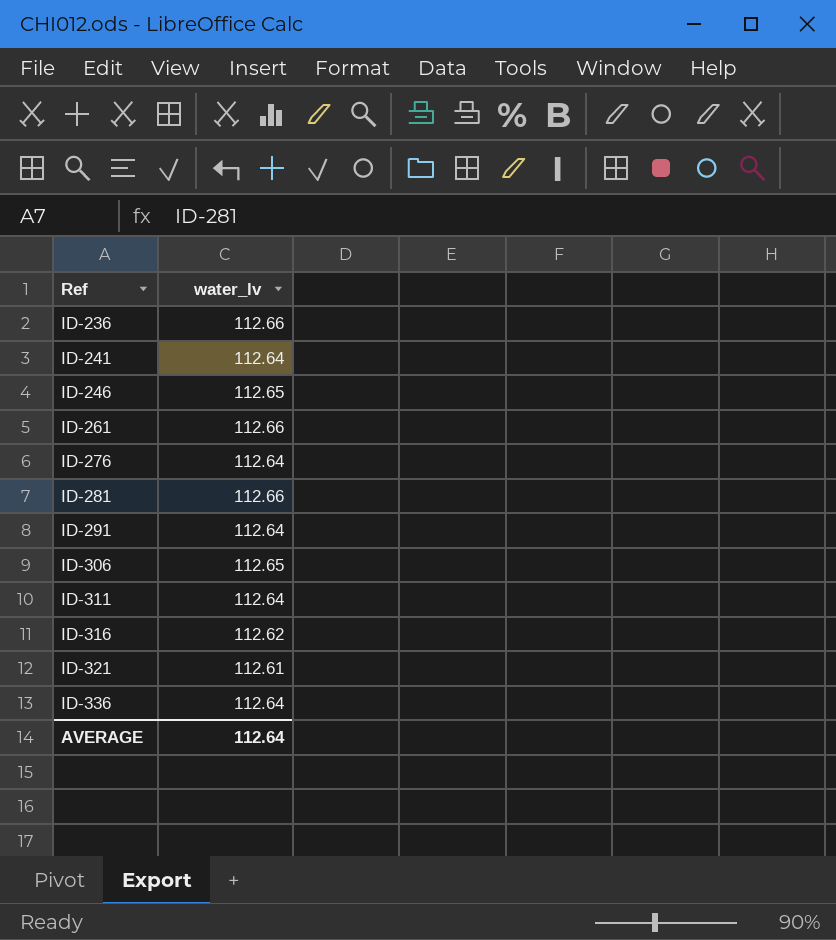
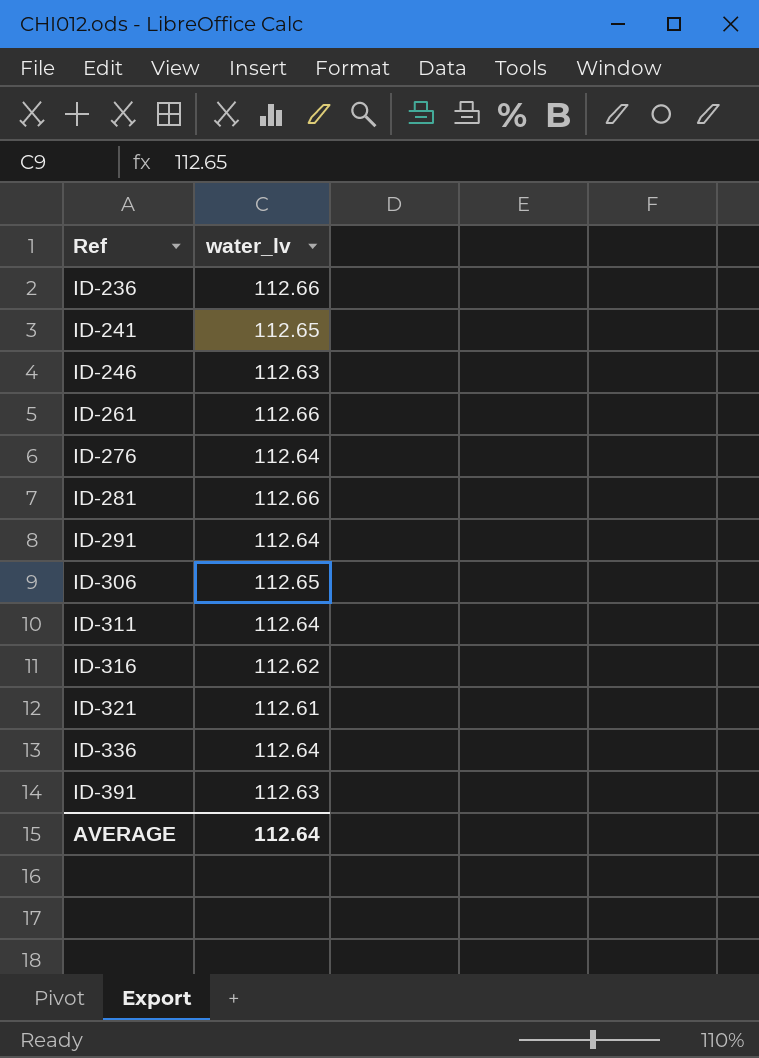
ID-241 | water_lv: 112.64 -> 112.65
ID-246 | water_lv: 112.65 -> 112.63
row ID-391: none -> 112.63

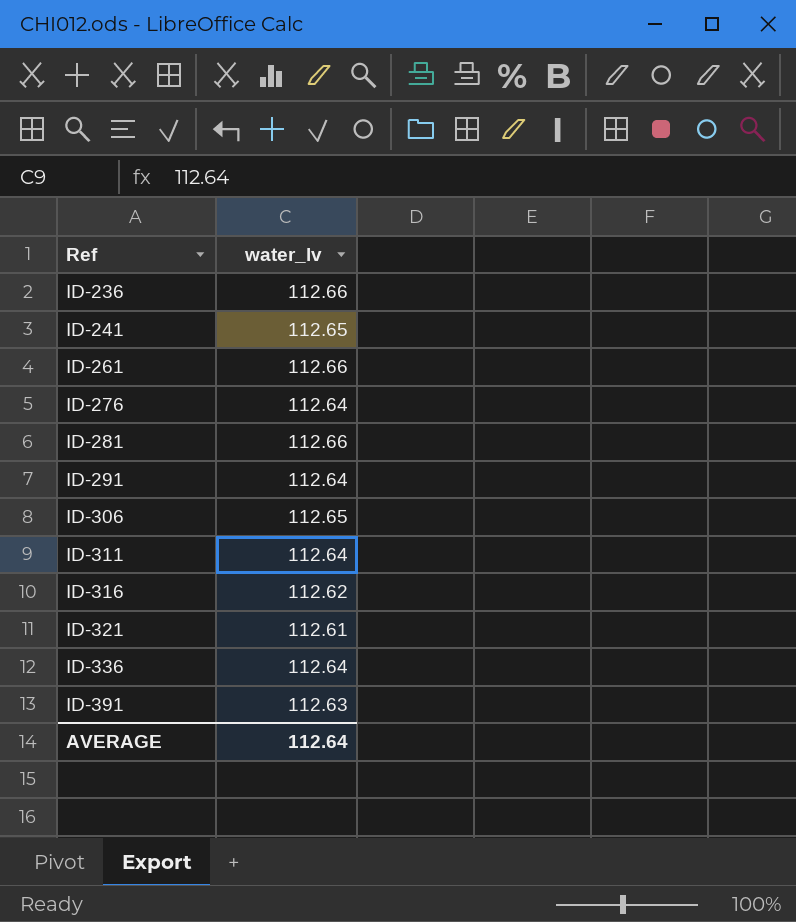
row ID-246: 112.63 -> none

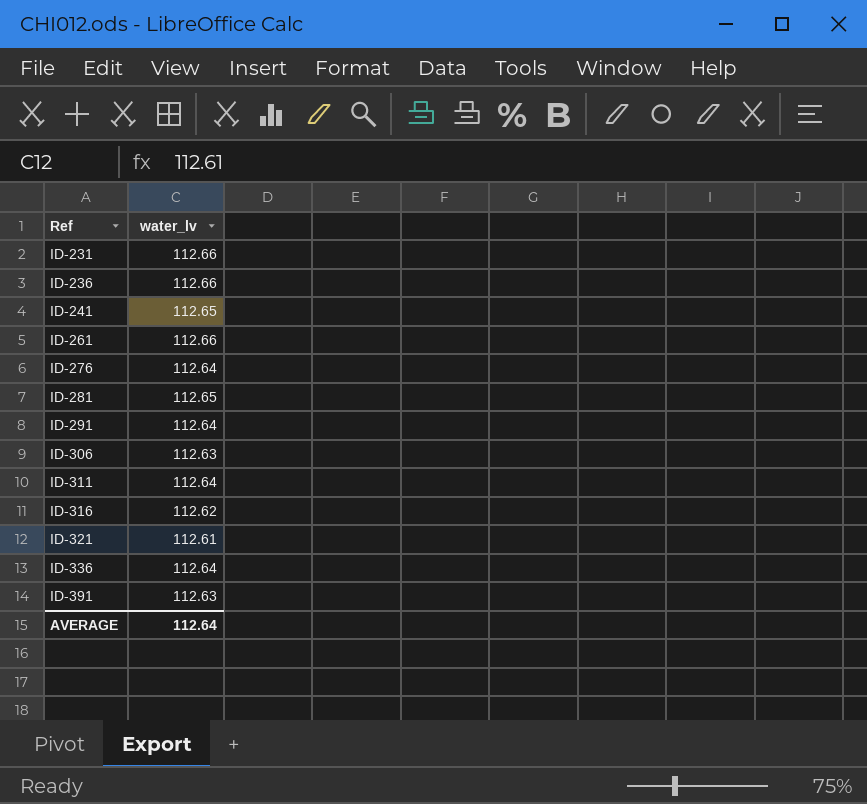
row ID-231: none -> 112.66
ID-281 | water_lv: 112.66 -> 112.65
ID-306 | water_lv: 112.65 -> 112.63

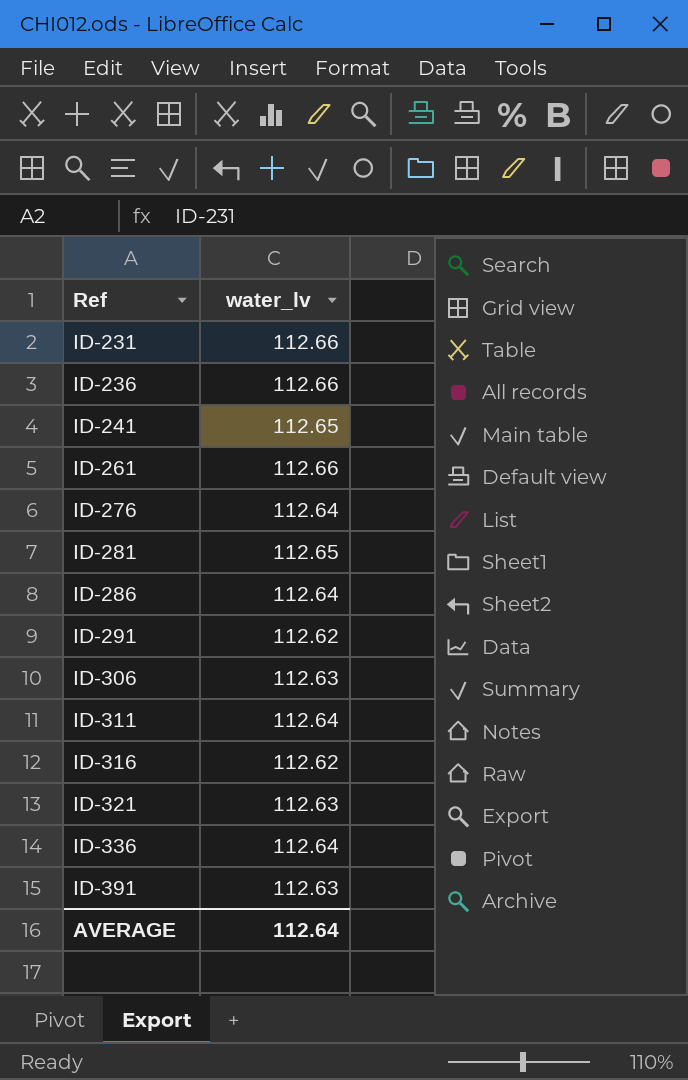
row ID-286: none -> 112.64
ID-291 | water_lv: 112.64 -> 112.62
ID-321 | water_lv: 112.61 -> 112.63

